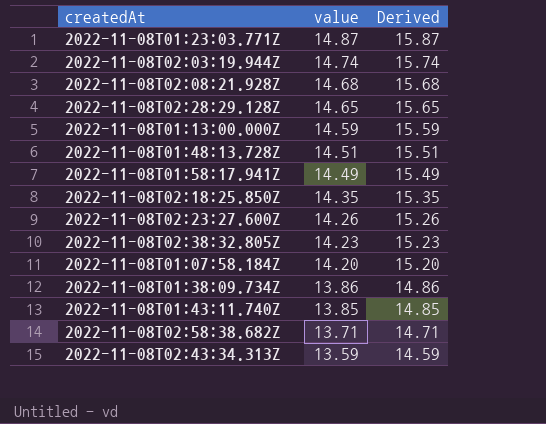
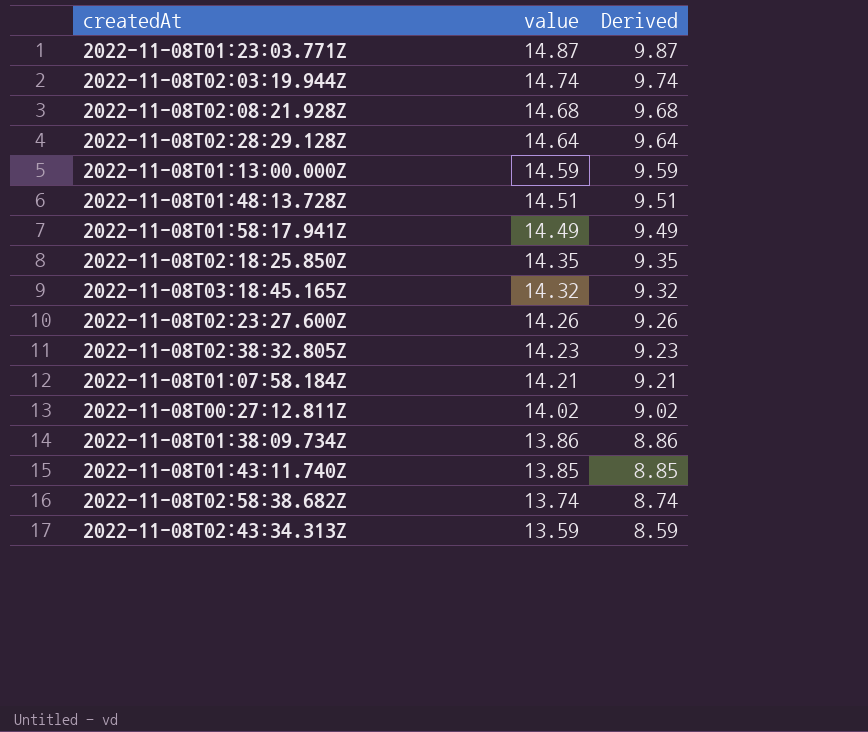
column Derived | formula: [value] + 1 -> [value] - 5
2022-11-08T02:28:29.128Z | value: 14.65 -> 14.64
row 2022-11-08T03:18:45.165Z: none -> 14.32 | 9.32
2022-11-08T01:07:58.184Z | value: 14.20 -> 14.21
row 2022-11-08T00:27:12.811Z: none -> 14.02 | 9.02
2022-11-08T02:58:38.682Z | value: 13.71 -> 13.74

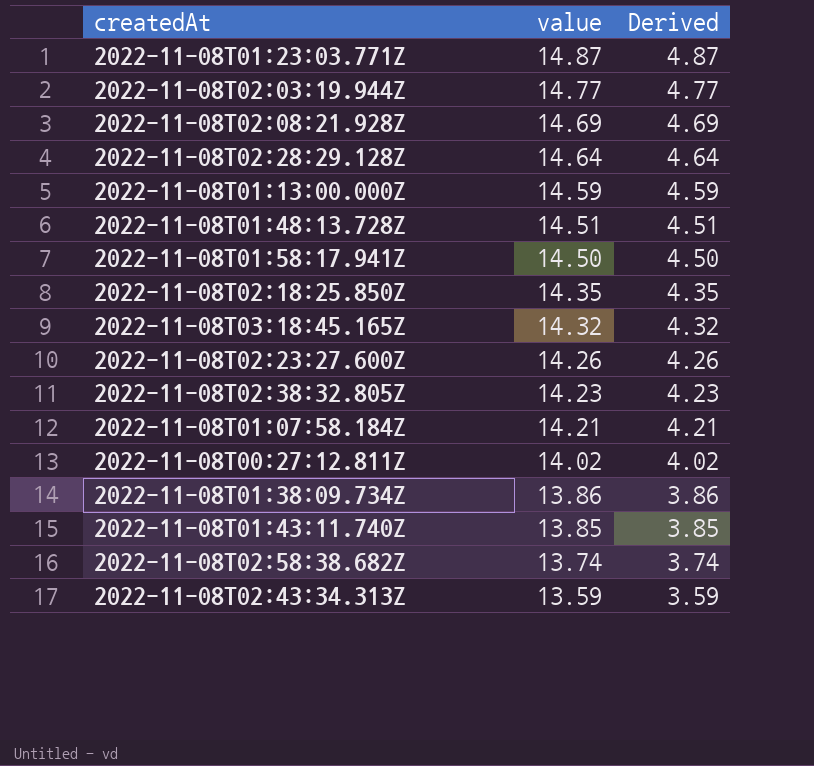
column Derived | formula: [value] - 5 -> [value] - 10
2022-11-08T02:03:19.944Z | value: 14.74 -> 14.77
2022-11-08T02:08:21.928Z | value: 14.68 -> 14.69
2022-11-08T01:58:17.941Z | value: 14.49 -> 14.50

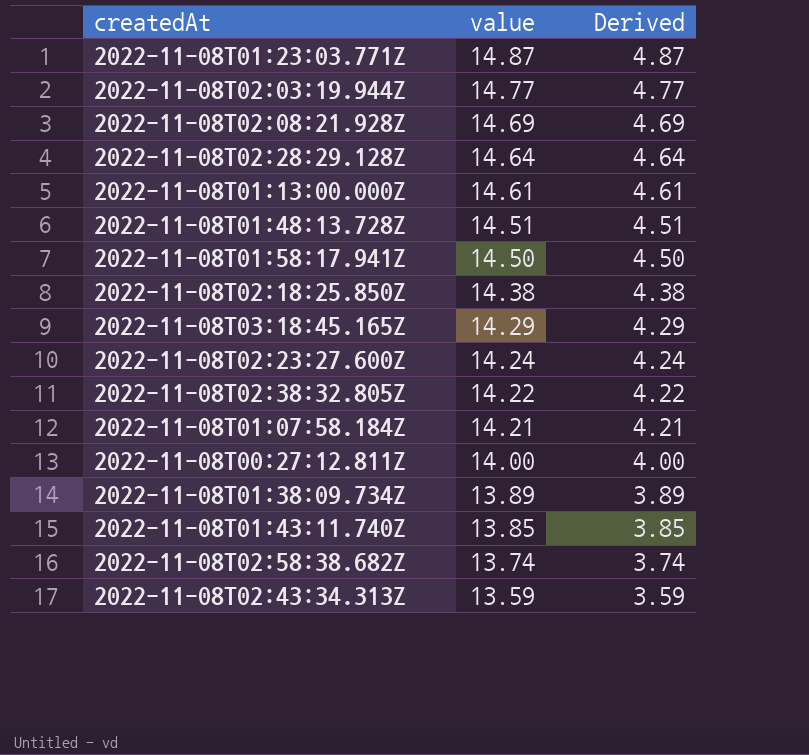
2022-11-08T01:13:00.000Z | value: 14.59 -> 14.61
2022-11-08T01:13:00.000Z | Derived: 4.59 -> 4.61
2022-11-08T02:18:25.850Z | value: 14.35 -> 14.38
2022-11-08T02:18:25.850Z | Derived: 4.35 -> 4.38
2022-11-08T03:18:45.165Z | value: 14.32 -> 14.29
2022-11-08T03:18:45.165Z | Derived: 4.32 -> 4.29
2022-11-08T02:23:27.600Z | value: 14.26 -> 14.24
2022-11-08T02:23:27.600Z | Derived: 4.26 -> 4.24
2022-11-08T02:38:32.805Z | value: 14.23 -> 14.22
2022-11-08T02:38:32.805Z | Derived: 4.23 -> 4.22
2022-11-08T00:27:12.811Z | value: 14.02 -> 14.00
2022-11-08T00:27:12.811Z | Derived: 4.02 -> 4.00
2022-11-08T01:38:09.734Z | value: 13.86 -> 13.89
2022-11-08T01:38:09.734Z | Derived: 3.86 -> 3.89

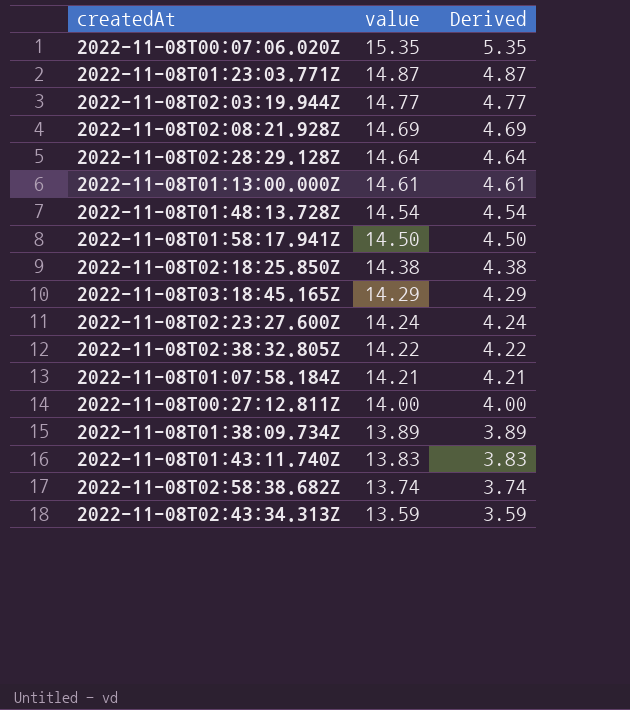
row 2022-11-08T00:07:06.020Z: none -> 15.35 | 5.35
2022-11-08T01:48:13.728Z | value: 14.51 -> 14.54
2022-11-08T01:48:13.728Z | Derived: 4.51 -> 4.54
2022-11-08T01:43:11.740Z | value: 13.85 -> 13.83
2022-11-08T01:43:11.740Z | Derived: 3.85 -> 3.83

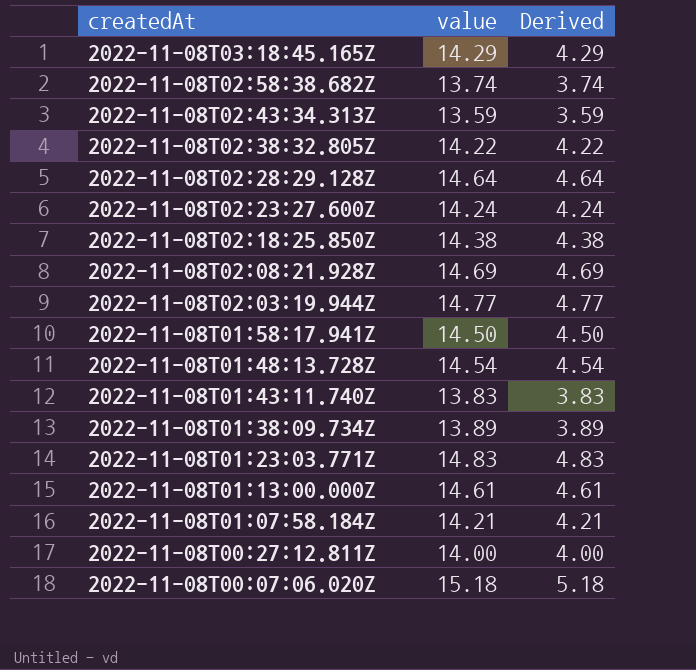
row order: value descending -> createdAt descending
2022-11-08T01:23:03.771Z | value: 14.87 -> 14.83
2022-11-08T01:23:03.771Z | Derived: 4.87 -> 4.83
2022-11-08T00:07:06.020Z | value: 15.35 -> 15.18
2022-11-08T00:07:06.020Z | Derived: 5.35 -> 5.18

